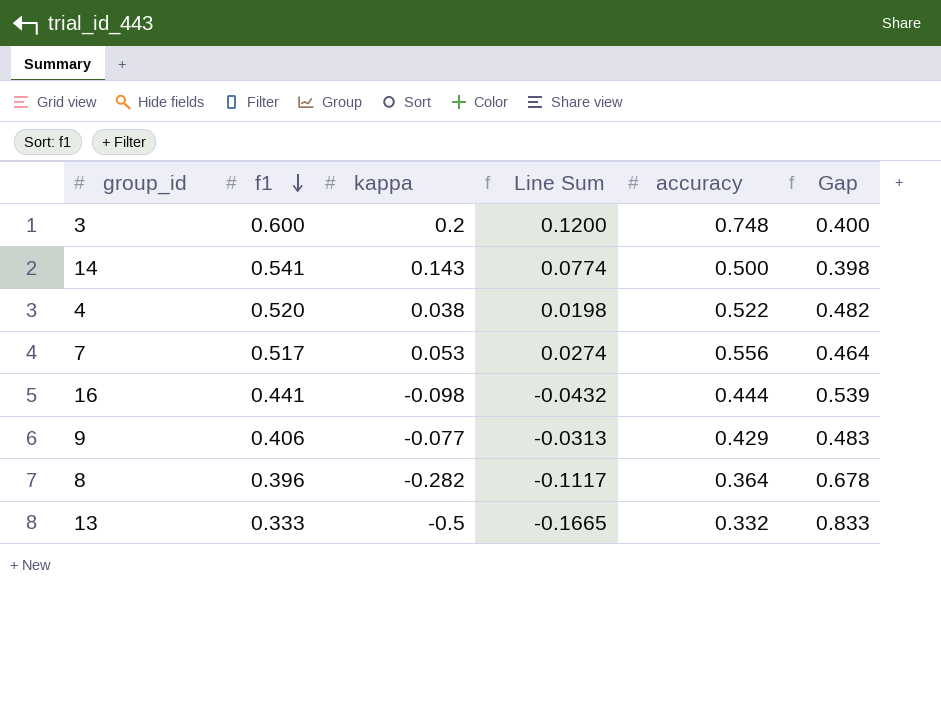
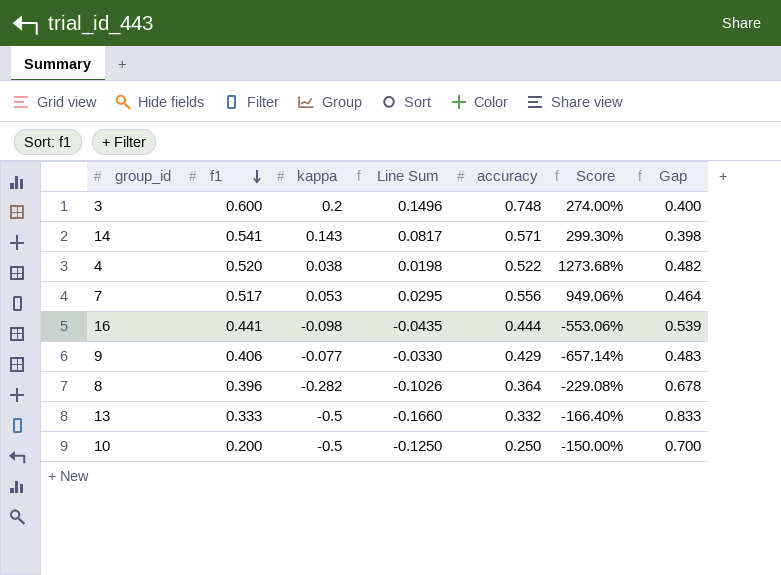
column Line Sum | formula: [f1] * [kappa] -> [kappa] * [accuracy]
column Score | formula: none -> ([accuracy] - [kappa]) / [kappa]
14 | accuracy: 0.500 -> 0.571
row 10: none -> 0.200 | -0.5 | -0.1250 | 0.250 | -150.00% | 0.700

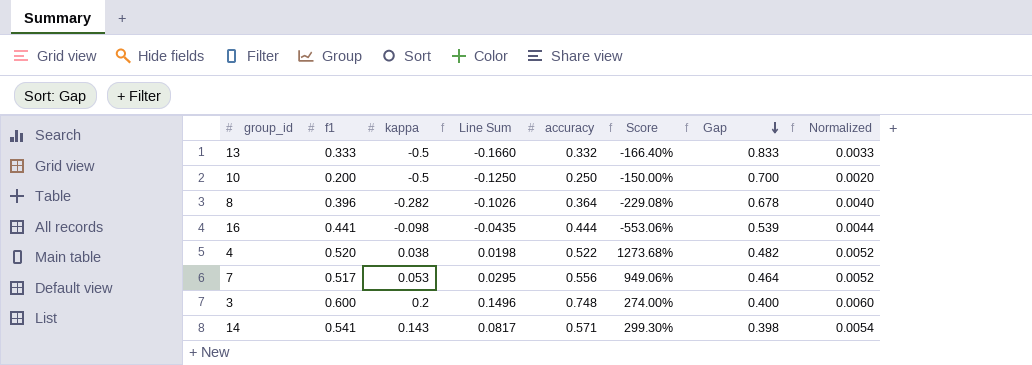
row order: f1 descending -> Gap descending
column Normalized | formula: none -> [f1] * 0.01
row 9: 0.406 | -0.077 | -0.0330 | 0.429 | -657.14% | 0.483 -> none

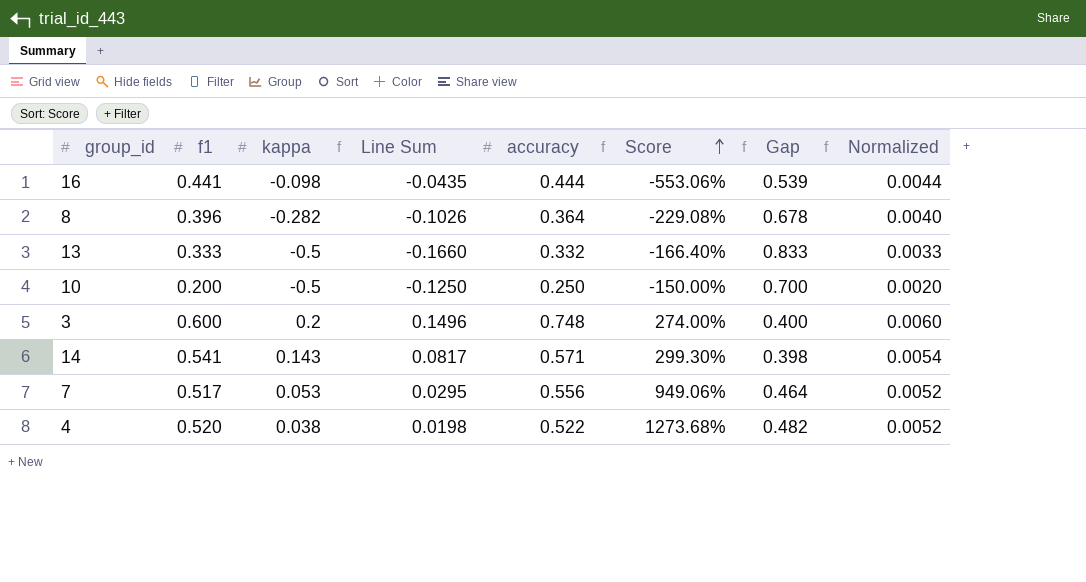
row order: Gap descending -> Score ascending

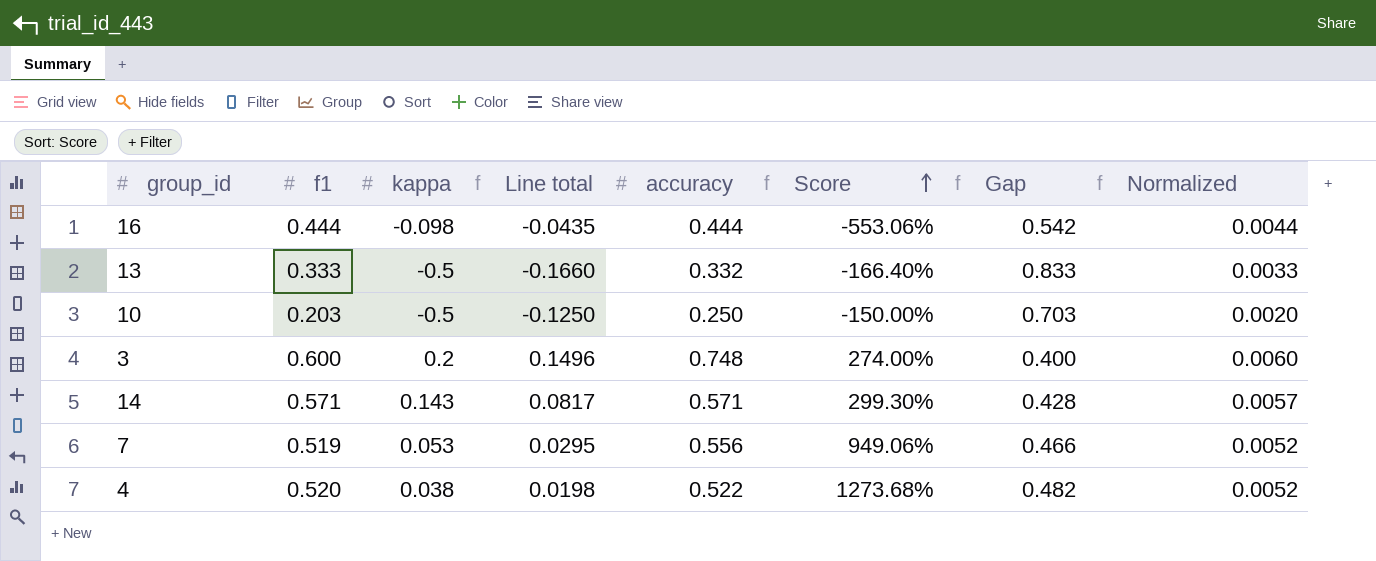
column name: Line Sum -> Line total
row 8: 0.396 | -0.282 | -0.1026 | 0.364 | -229.08% | 0.678 | 0.0040 -> none
16 | f1: 0.441 -> 0.444
16 | Gap: 0.539 -> 0.542
10 | f1: 0.200 -> 0.203
10 | Gap: 0.700 -> 0.703
14 | f1: 0.541 -> 0.571
14 | Gap: 0.398 -> 0.428
14 | Normalized: 0.0054 -> 0.0057
7 | f1: 0.517 -> 0.519
7 | Gap: 0.464 -> 0.466

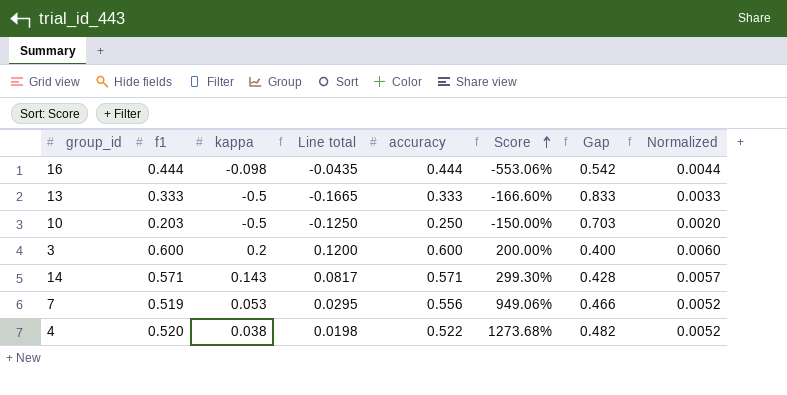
13 | Line total: -0.1660 -> -0.1665
13 | accuracy: 0.332 -> 0.333
13 | Score: -166.40% -> -166.60%
3 | Line total: 0.1496 -> 0.1200
3 | accuracy: 0.748 -> 0.600
3 | Score: 274.00% -> 200.00%

